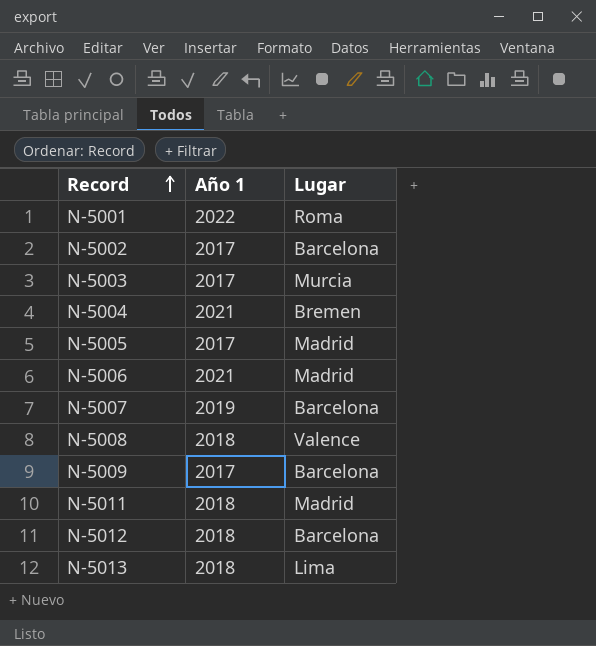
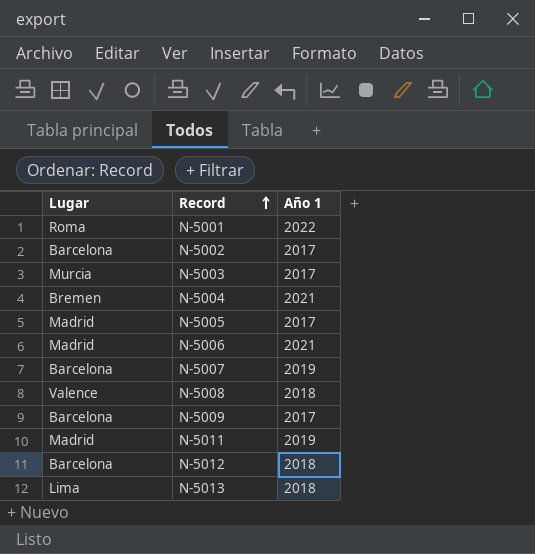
column Lugar | position: 3 -> 1
N-5011 | Año 1: 2018 -> 2019

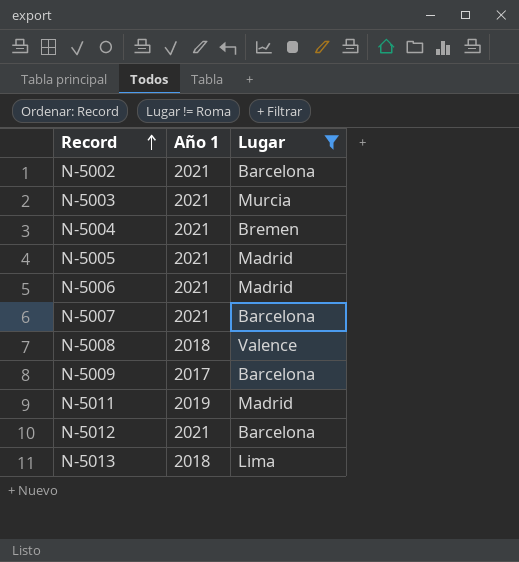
filter: none -> Lugar != Roma
column Lugar | position: 1 -> 3
N-5002 | Año 1: 2017 -> 2021
N-5003 | Año 1: 2017 -> 2021
N-5005 | Año 1: 2017 -> 2021
N-5007 | Año 1: 2019 -> 2021
N-5012 | Año 1: 2018 -> 2021

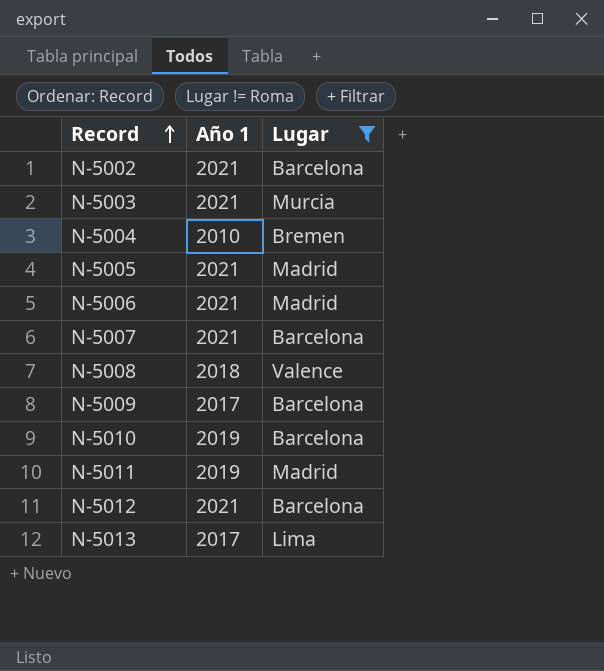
N-5004 | Año 1: 2021 -> 2010
row N-5010: none -> 2019 | Barcelona
N-5013 | Año 1: 2018 -> 2017

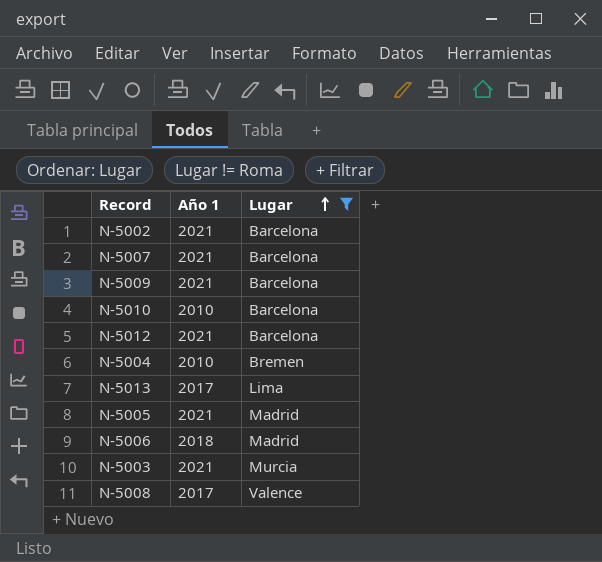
row order: Record ascending -> Lugar ascending
row N-5011: 2019 | Madrid -> none
N-5009 | Año 1: 2017 -> 2021
N-5010 | Año 1: 2019 -> 2010
N-5006 | Año 1: 2021 -> 2018
N-5008 | Año 1: 2018 -> 2017

